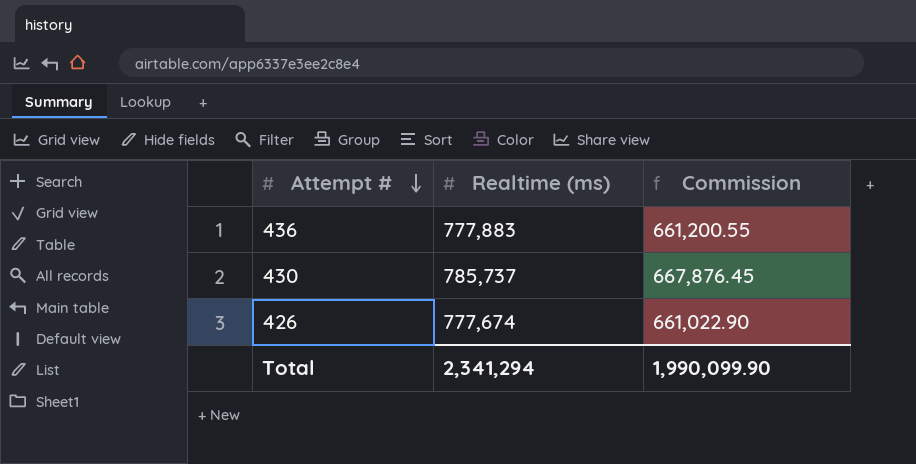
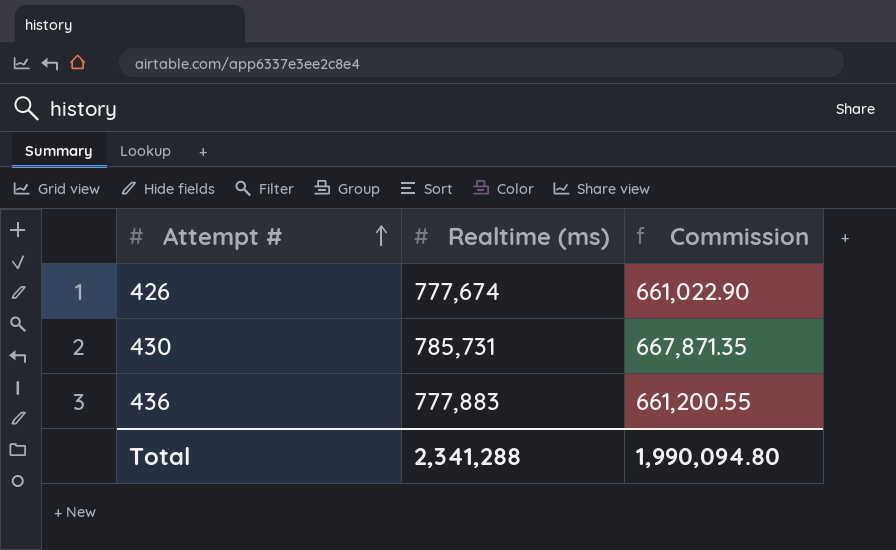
row order: Attempt # descending -> Attempt # ascending
430 | Realtime (ms): 785,737 -> 785,731
430 | Commission: 667,876.45 -> 667,871.35
Total | Realtime (ms): 2,341,294 -> 2,341,288
Total | Commission: 1,990,099.90 -> 1,990,094.80

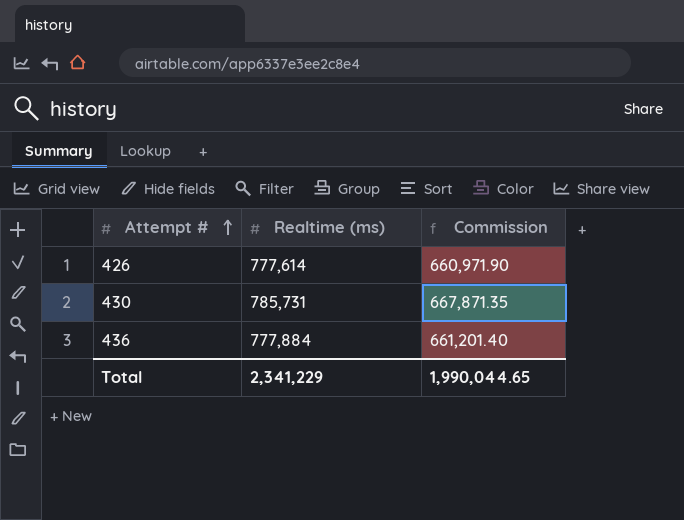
426 | Realtime (ms): 777,674 -> 777,614
426 | Commission: 661,022.90 -> 660,971.90
436 | Realtime (ms): 777,883 -> 777,884
436 | Commission: 661,200.55 -> 661,201.40
Total | Realtime (ms): 2,341,288 -> 2,341,229
Total | Commission: 1,990,094.80 -> 1,990,044.65

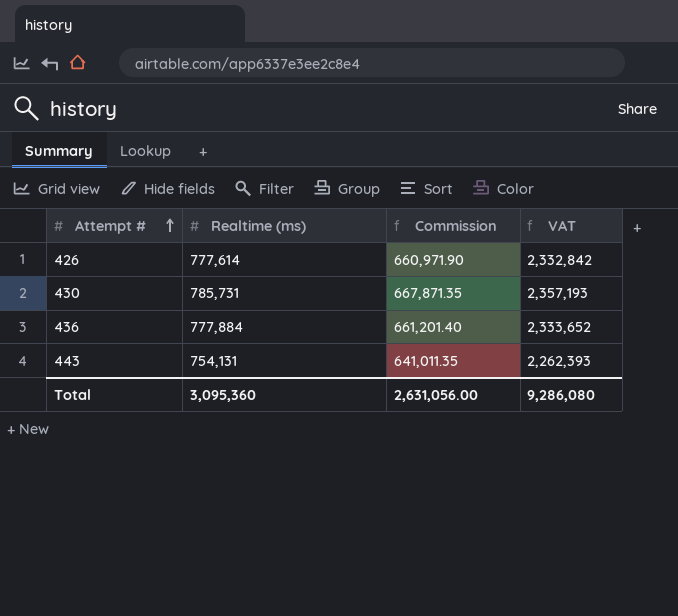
column VAT | formula: none -> [Realtime (ms)] * 3
row 443: none -> 754,131 | 641,011.35 | 2,262,393
Total | Realtime (ms): 2,341,229 -> 3,095,360
Total | Commission: 1,990,044.65 -> 2,631,056.00

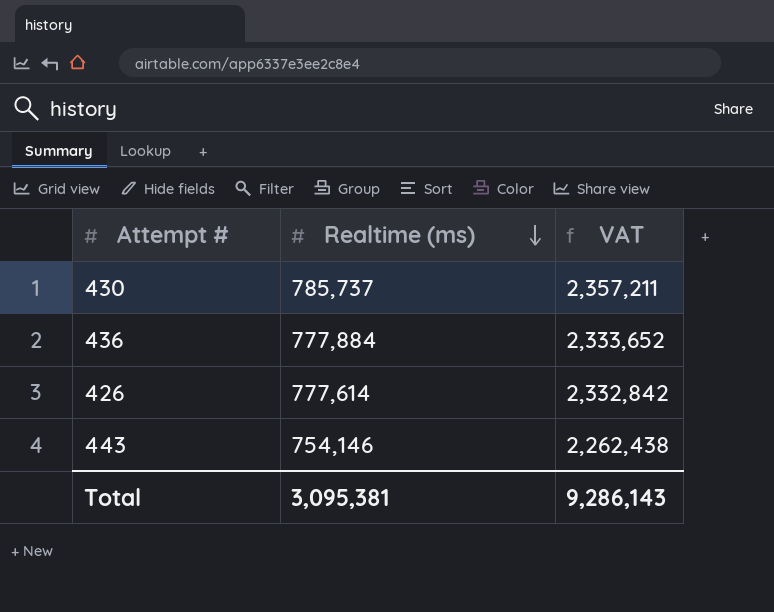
row order: Attempt # ascending -> Realtime (ms) descending
column Commission | formula: [Realtime (ms)] * 0.85 -> none
430 | Realtime (ms): 785,731 -> 785,737
430 | VAT: 2,357,193 -> 2,357,211
443 | Realtime (ms): 754,131 -> 754,146
443 | VAT: 2,262,393 -> 2,262,438
Total | Realtime (ms): 3,095,360 -> 3,095,381
Total | VAT: 9,286,080 -> 9,286,143

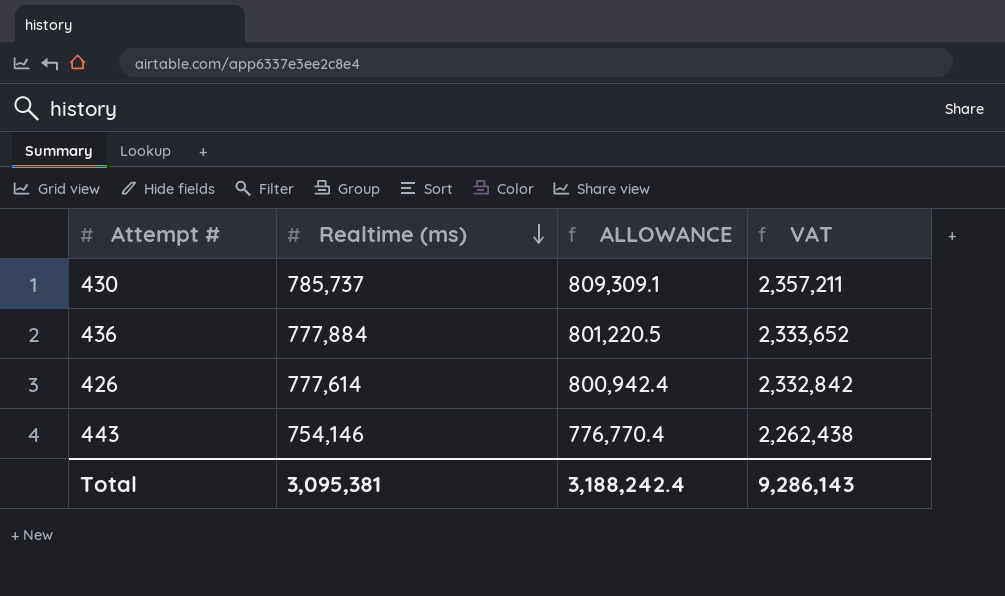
column ALLOWANCE | formula: none -> [Realtime (ms)] * 1.03

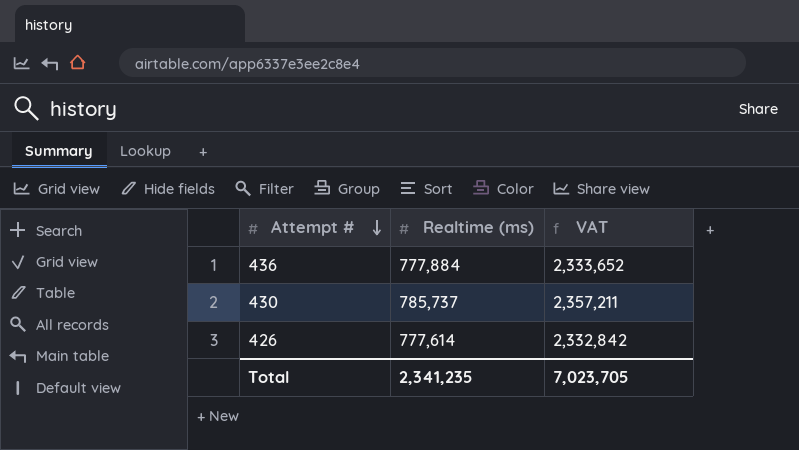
row order: Realtime (ms) descending -> Attempt # descending
column ALLOWANCE | formula: [Realtime (ms)] * 1.03 -> none
row 443: 754,146 | 776,770.4 | 2,262,438 -> none
Total | Realtime (ms): 3,095,381 -> 2,341,235
Total | VAT: 9,286,143 -> 7,023,705

